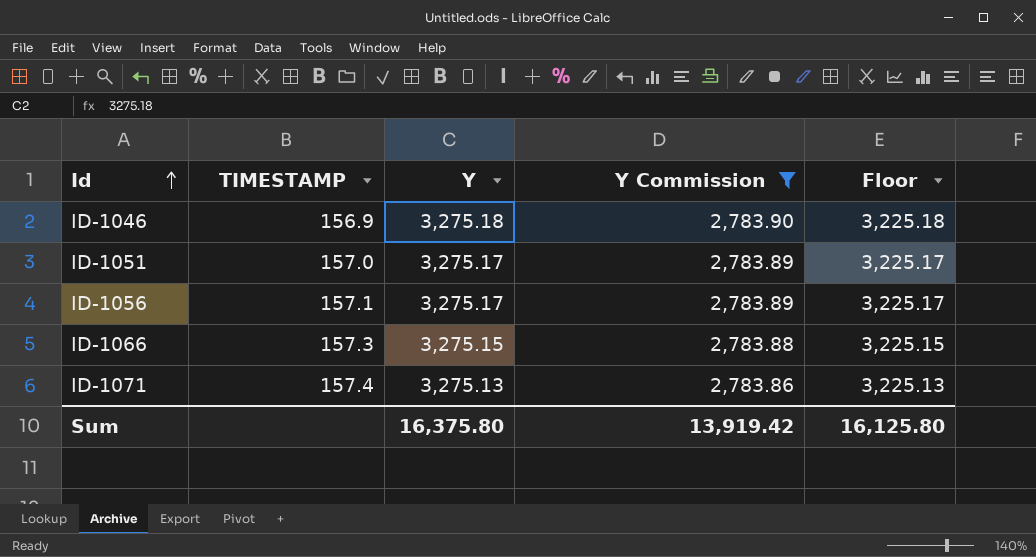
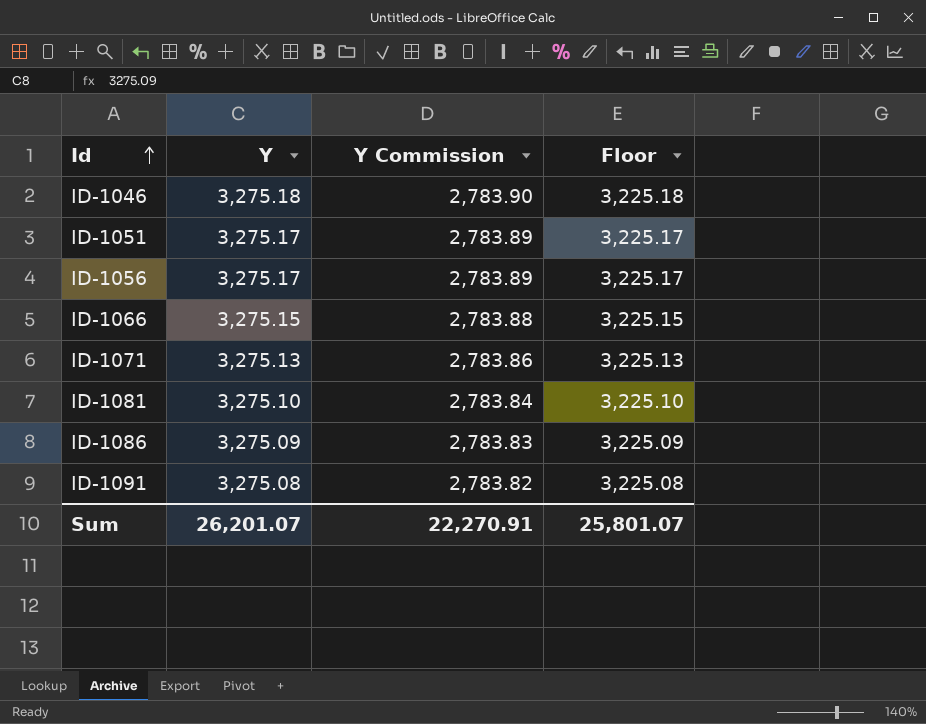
filter: Y Commission >= 2,783.86 -> none
column TIMESTAMP | position: 2 -> none
Sum | Y: 16,375.80 -> 26,201.07
Sum | Y Commission: 13,919.42 -> 22,270.91
Sum | Floor: 16,125.80 -> 25,801.07

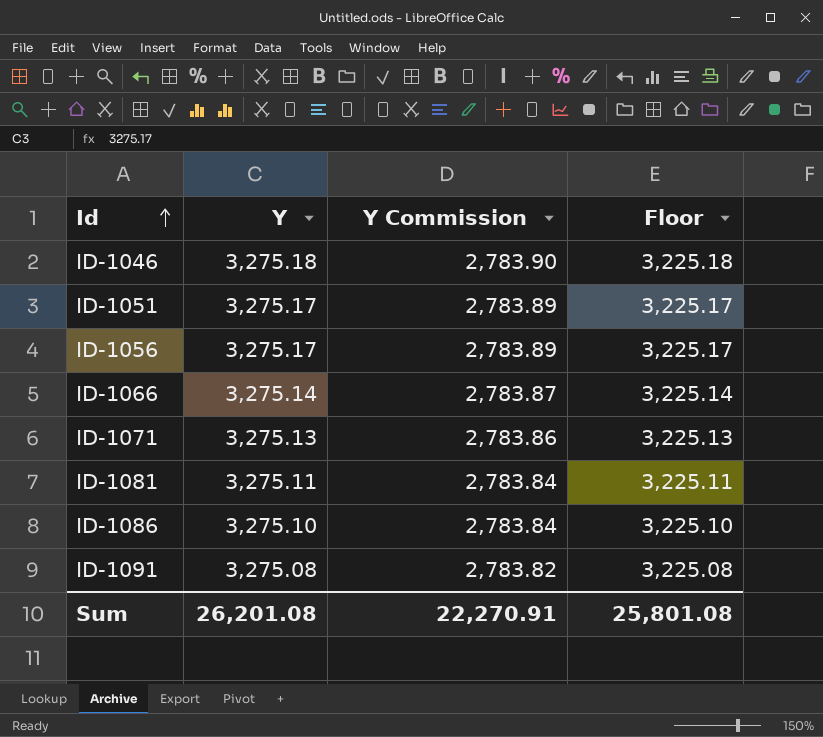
ID-1066 | Y: 3,275.15 -> 3,275.14
ID-1066 | Y Commission: 2,783.88 -> 2,783.87
ID-1066 | Floor: 3,225.15 -> 3,225.14
ID-1081 | Y: 3,275.10 -> 3,275.11
ID-1081 | Floor: 3,225.10 -> 3,225.11
ID-1086 | Y: 3,275.09 -> 3,275.10
ID-1086 | Y Commission: 2,783.83 -> 2,783.84
ID-1086 | Floor: 3,225.09 -> 3,225.10
Sum | Y: 26,201.07 -> 26,201.08
Sum | Floor: 25,801.07 -> 25,801.08

